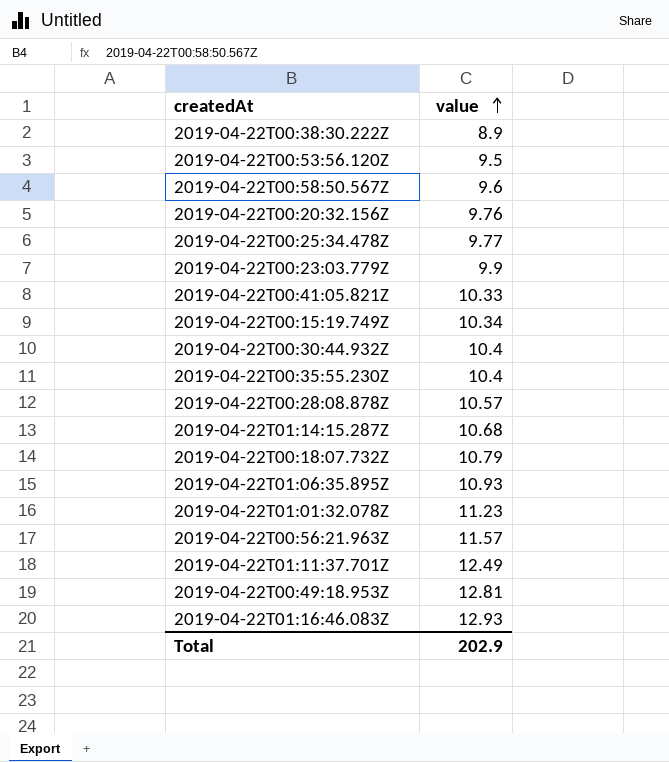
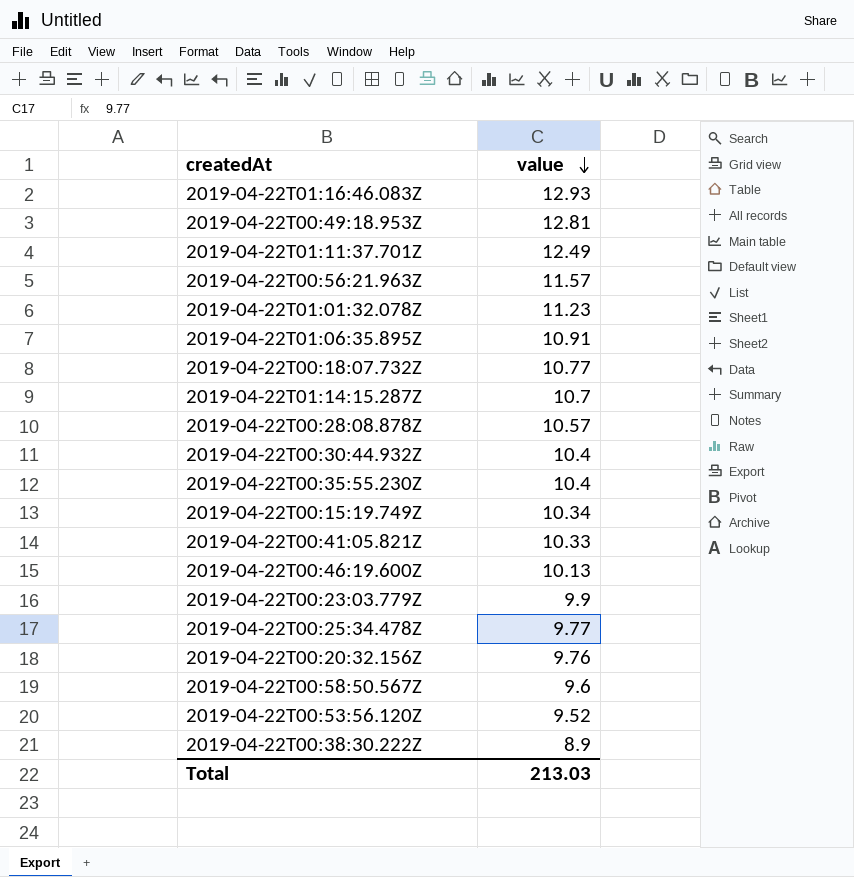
row order: value ascending -> value descending
2019-04-22T01:06:35.895Z | value: 10.93 -> 10.91
2019-04-22T00:18:07.732Z | value: 10.79 -> 10.77
2019-04-22T01:14:15.287Z | value: 10.68 -> 10.7
row 2019-04-22T00:46:19.600Z: none -> 10.13
2019-04-22T00:53:56.120Z | value: 9.5 -> 9.52
Total | value: 202.9 -> 213.03

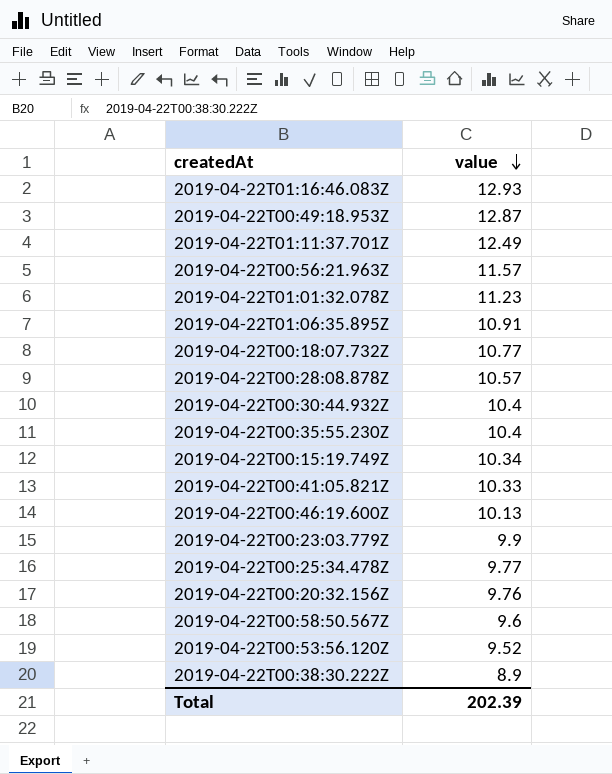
row 2019-04-22T01:14:15.287Z: 10.7 -> none
2019-04-22T00:49:18.953Z | value: 12.81 -> 12.87
Total | value: 213.03 -> 202.39

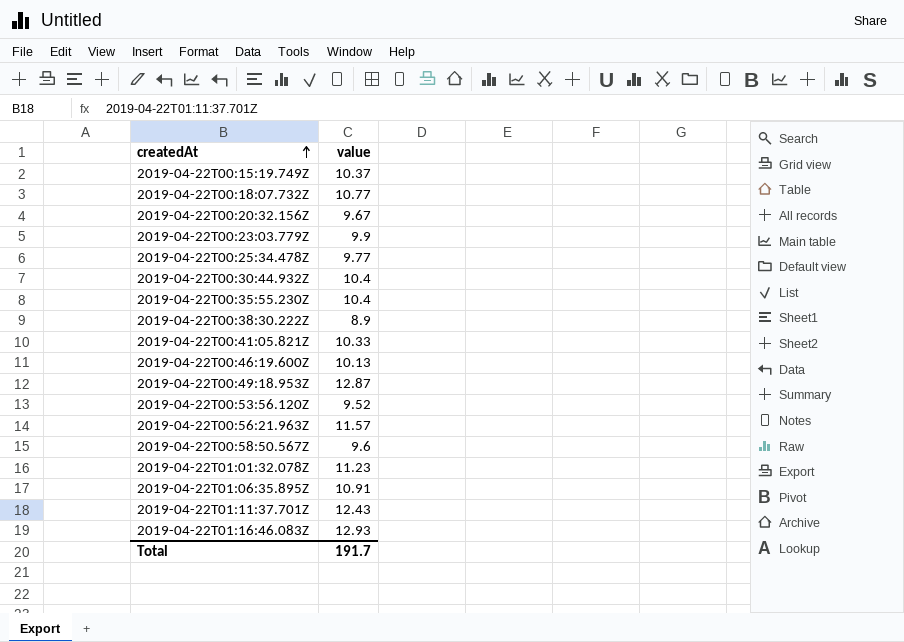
row order: value descending -> createdAt ascending
row 2019-04-22T00:28:08.878Z: 10.57 -> none
2019-04-22T00:15:19.749Z | value: 10.34 -> 10.37
2019-04-22T00:20:32.156Z | value: 9.76 -> 9.67
2019-04-22T01:11:37.701Z | value: 12.49 -> 12.43
Total | value: 202.39 -> 191.7

